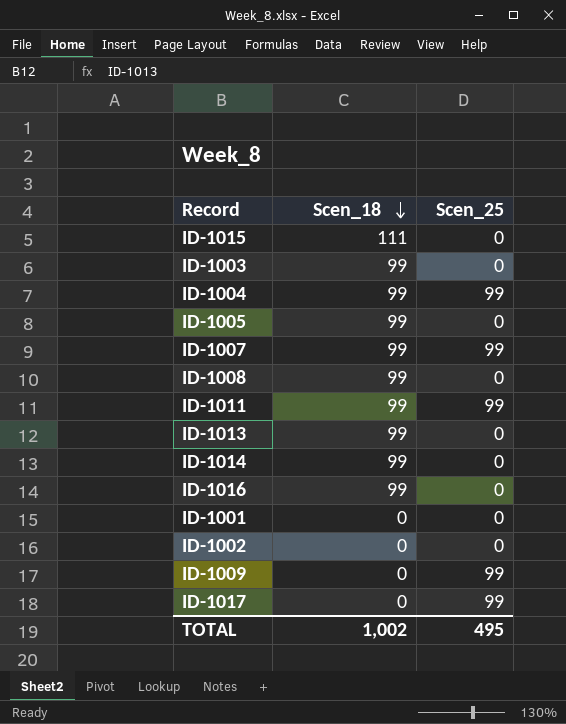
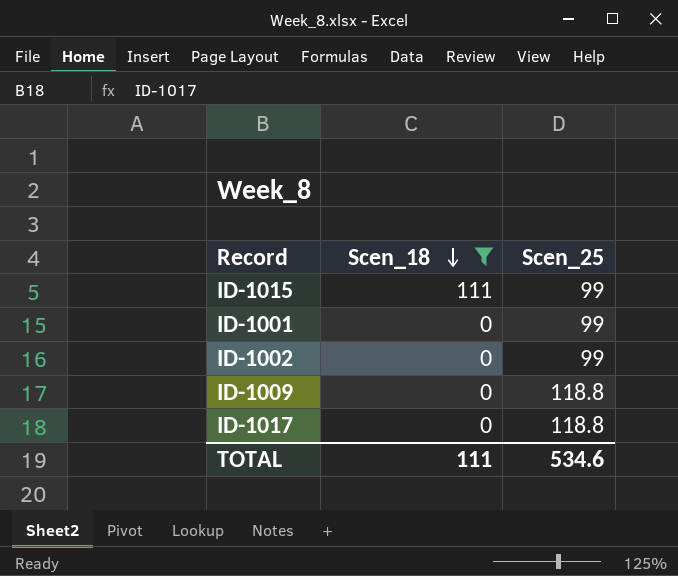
filter: none -> Scen_18 != 99
ID-1015 | Scen_25: 0 -> 99
ID-1001 | Scen_25: 0 -> 99
ID-1002 | Scen_25: 0 -> 99
ID-1009 | Scen_25: 99 -> 118.8
ID-1017 | Scen_25: 99 -> 118.8
TOTAL | Scen_18: 1,002 -> 111
TOTAL | Scen_25: 495 -> 534.6

